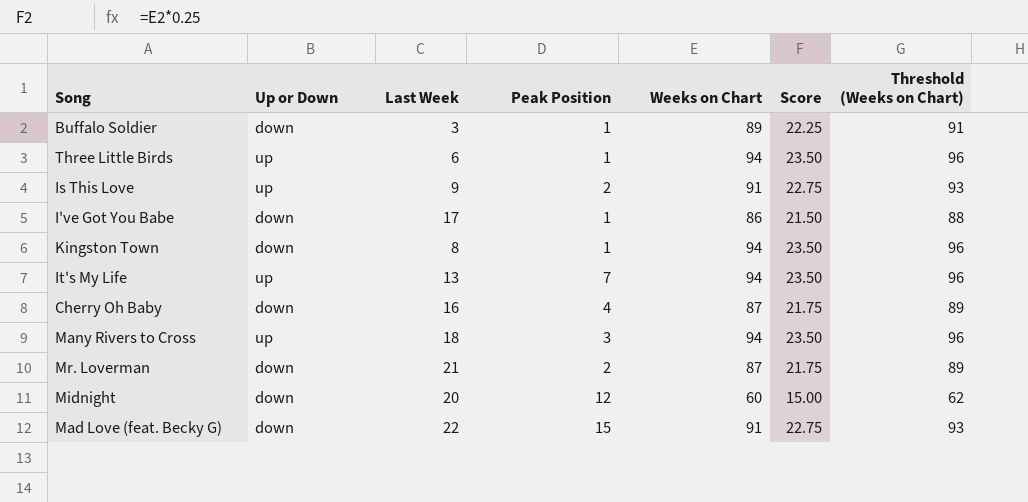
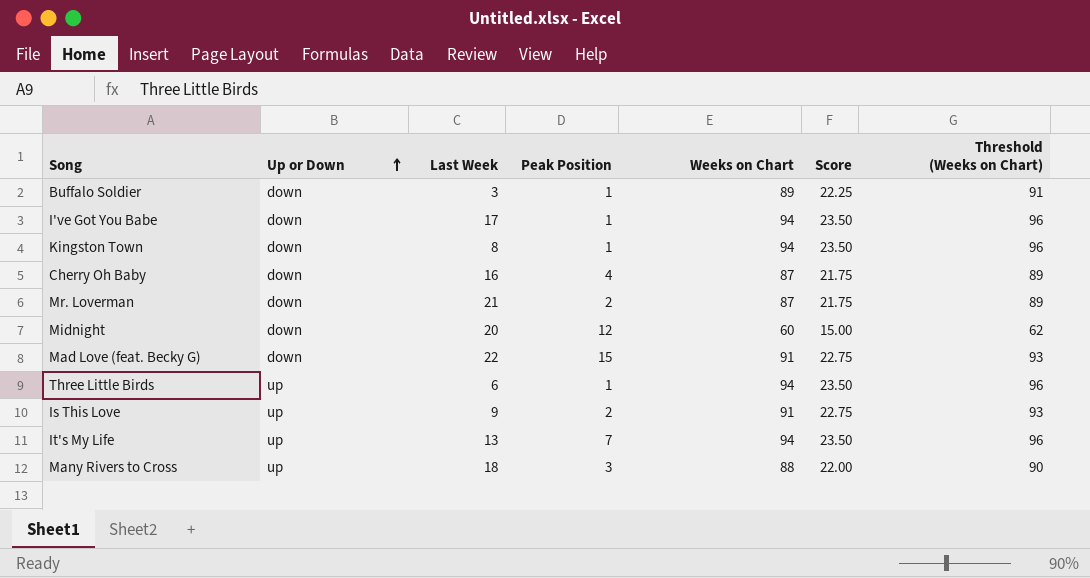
row order: none -> Up or Down ascending
I've Got You Babe | Weeks on Chart: 86 -> 94
I've Got You Babe | Score: 21.50 -> 23.50
I've Got You Babe | Threshold (Weeks on Chart): 88 -> 96
Many Rivers to Cross | Weeks on Chart: 94 -> 88
Many Rivers to Cross | Score: 23.50 -> 22.00
Many Rivers to Cross | Threshold (Weeks on Chart): 96 -> 90

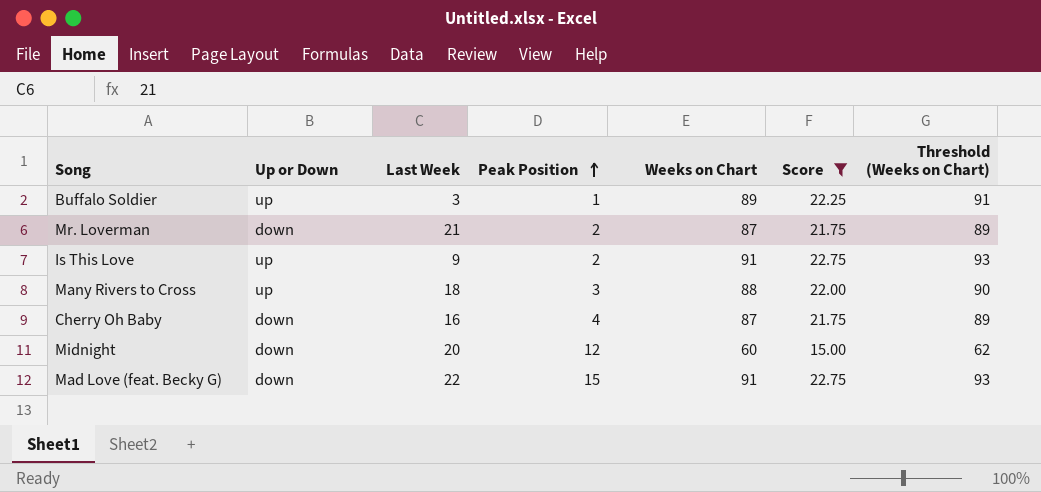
filter: none -> Score != 23.50
row order: Up or Down ascending -> Peak Position ascending
Buffalo Soldier | Up or Down: down -> up

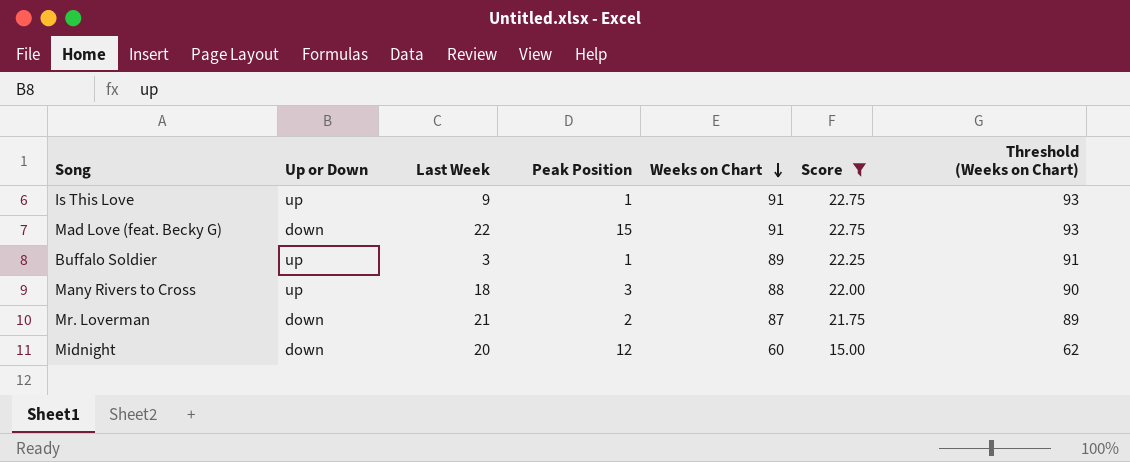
row order: Peak Position ascending -> Weeks on Chart descending
row Cherry Oh Baby: down | 16 | 4 | 87 | 21.75 | 89 -> none
Is This Love | Peak Position: 2 -> 1

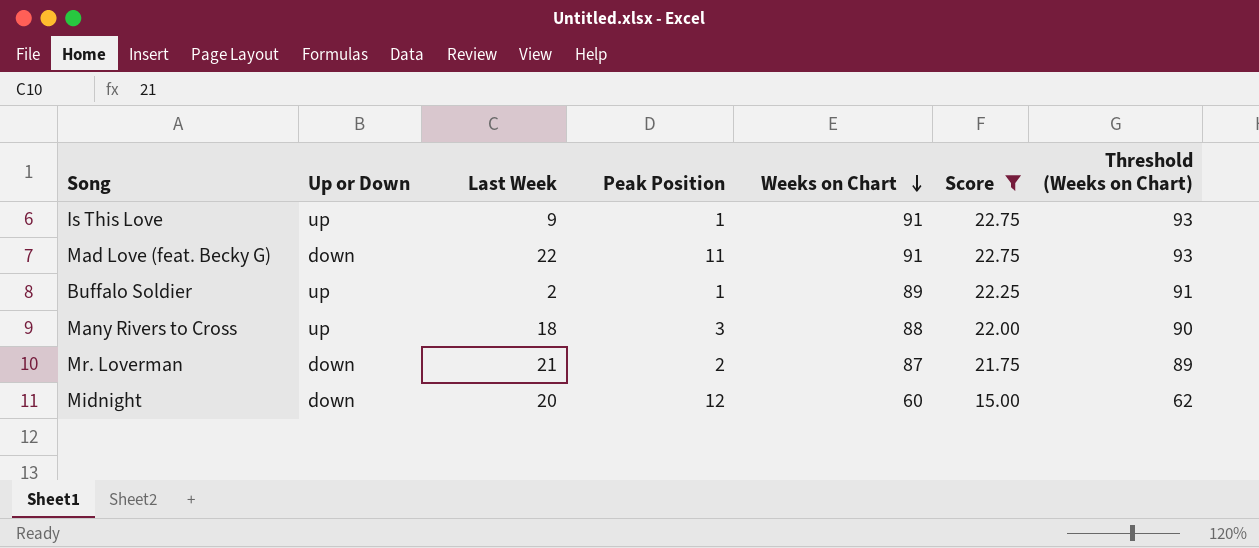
Mad Love (feat. Becky G) | Peak Position: 15 -> 11
Buffalo Soldier | Last Week: 3 -> 2

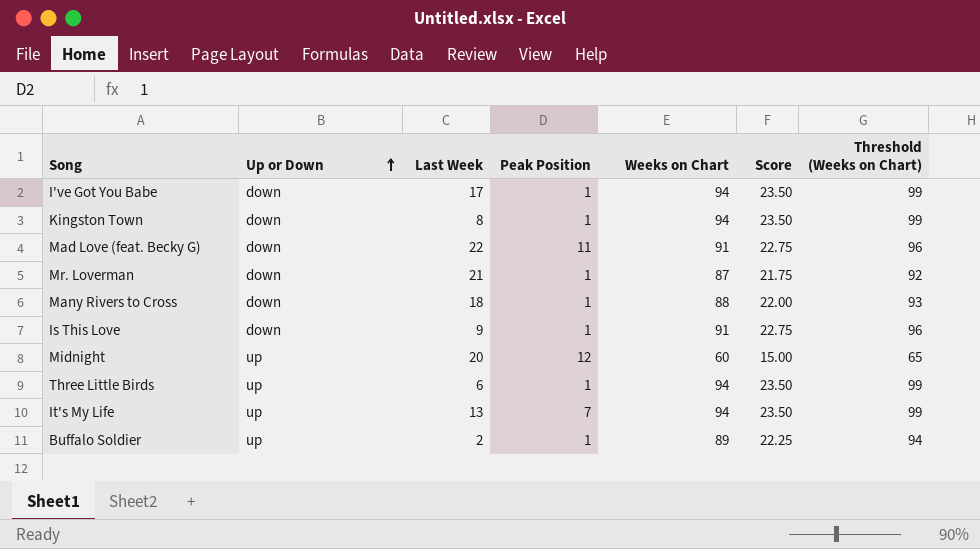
filter: Score != 23.50 -> none
row order: Weeks on Chart descending -> Up or Down ascending
column Threshold (Weeks on Chart) | formula: [Weeks on Chart] + 2 -> [Weeks on Chart] + 5
Mr. Loverman | Peak Position: 2 -> 1
Many Rivers to Cross | Up or Down: up -> down
Many Rivers to Cross | Peak Position: 3 -> 1
Is This Love | Up or Down: up -> down
Midnight | Up or Down: down -> up

